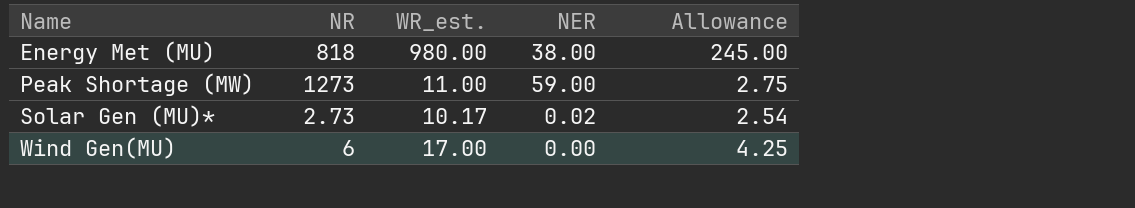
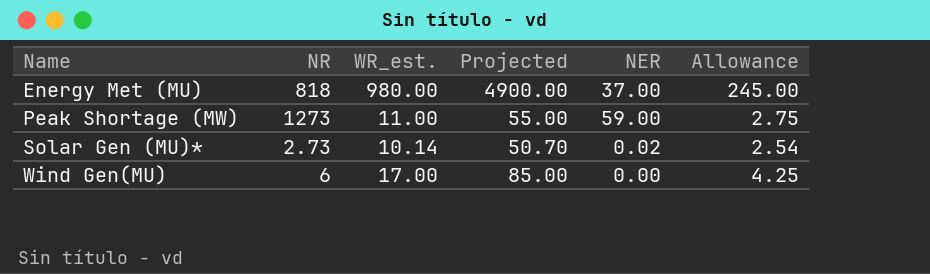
column Projected | formula: none -> [WR_est.] * 5
Energy Met (MU) | NER: 38.00 -> 37.00
Solar Gen (MU)* | WR_est.: 10.17 -> 10.14

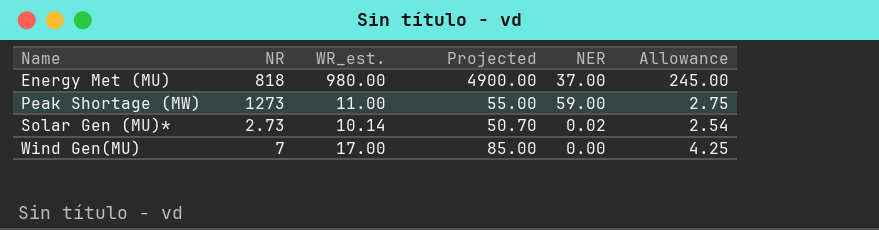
Wind Gen(MU) | NR: 6 -> 7

